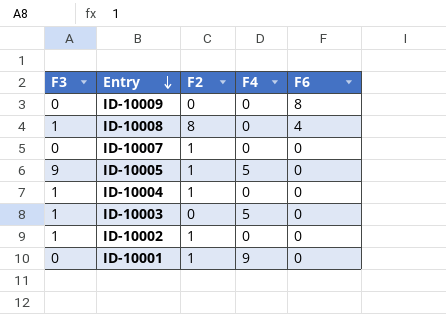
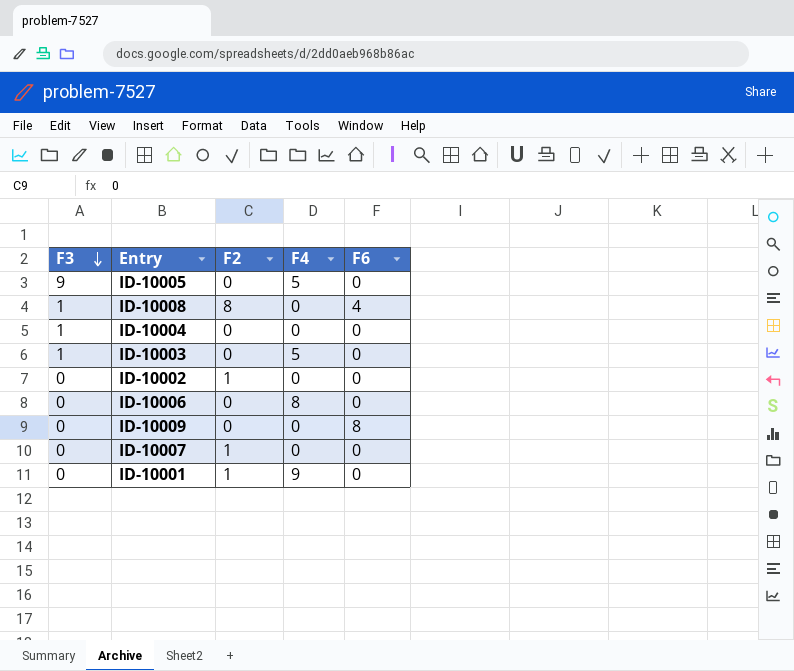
row order: Entry descending -> F3 descending
ID-10005 | F2: 1 -> 0
ID-10004 | F2: 1 -> 0
ID-10002 | F3: 1 -> 0
row ID-10006: none -> 0 | 0 | 8 | 0

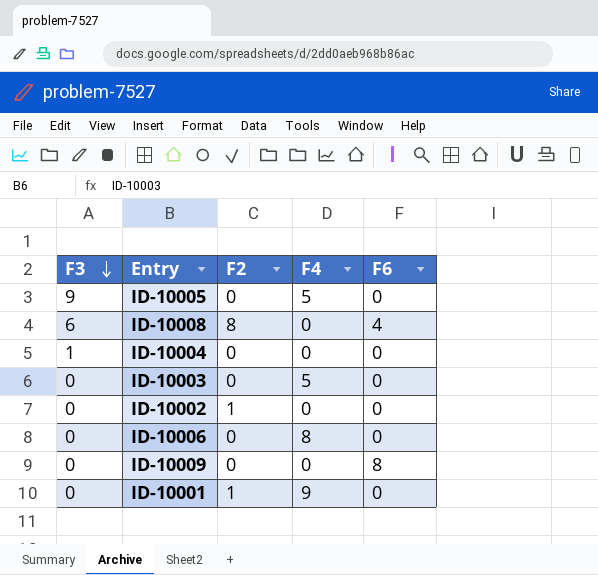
row ID-10007: 0 | 1 | 0 | 0 -> none
ID-10008 | F3: 1 -> 6
ID-10003 | F3: 1 -> 0

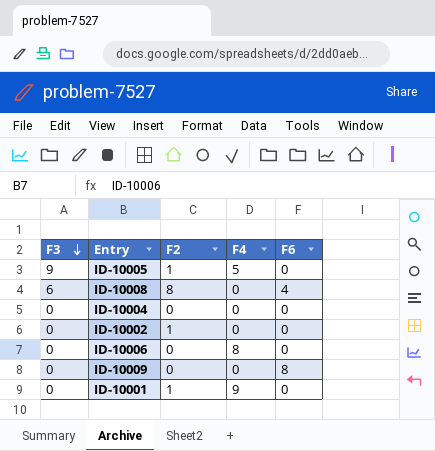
row ID-10003: 0 | 0 | 5 | 0 -> none
ID-10005 | F2: 0 -> 1
ID-10004 | F3: 1 -> 0

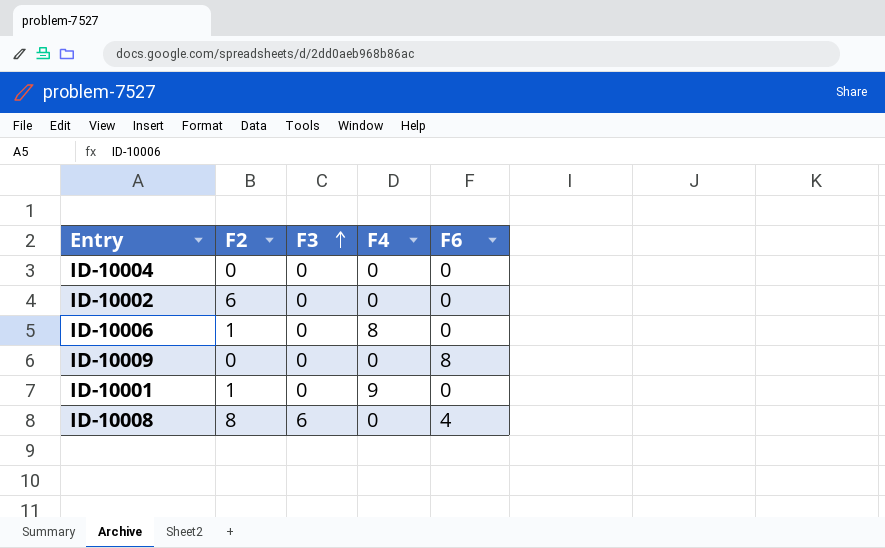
row order: F3 descending -> F3 ascending
column F3 | position: 1 -> 3
row ID-10005: 9 | 1 | 5 | 0 -> none
ID-10002 | F2: 1 -> 6
ID-10006 | F2: 0 -> 1

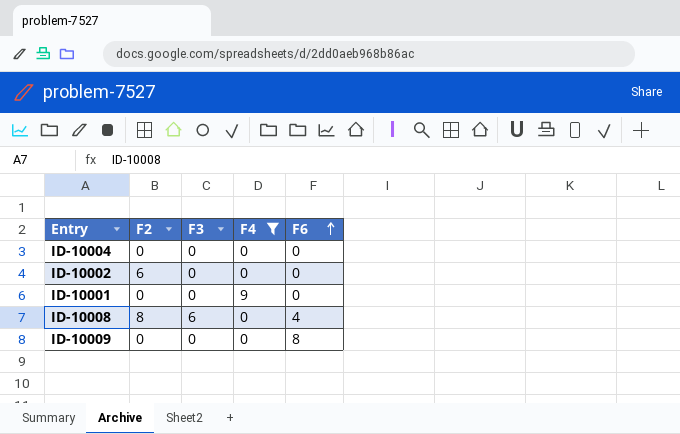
filter: none -> F4 != 8
row order: F3 ascending -> F6 ascending
ID-10001 | F2: 1 -> 0

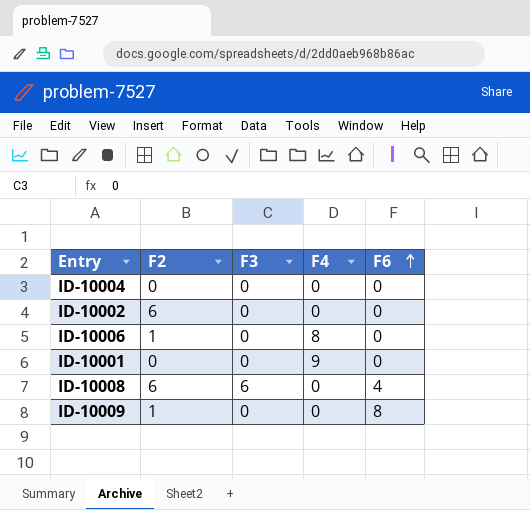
filter: F4 != 8 -> none
ID-10008 | F2: 8 -> 6
ID-10009 | F2: 0 -> 1

